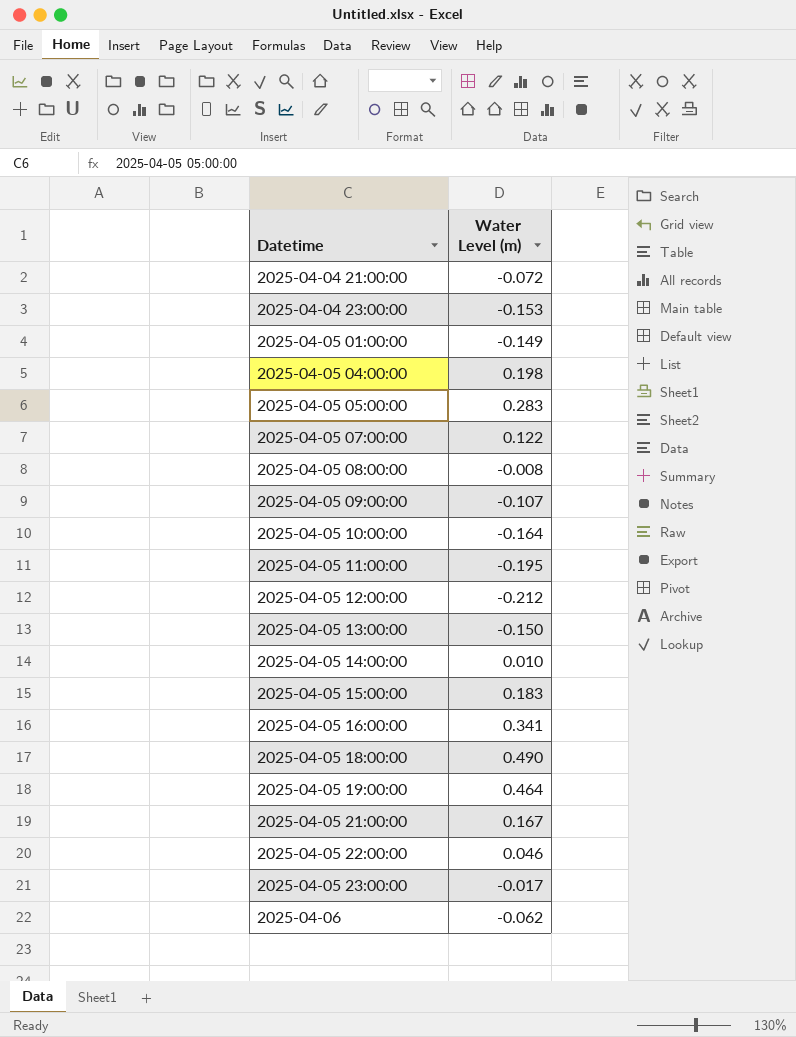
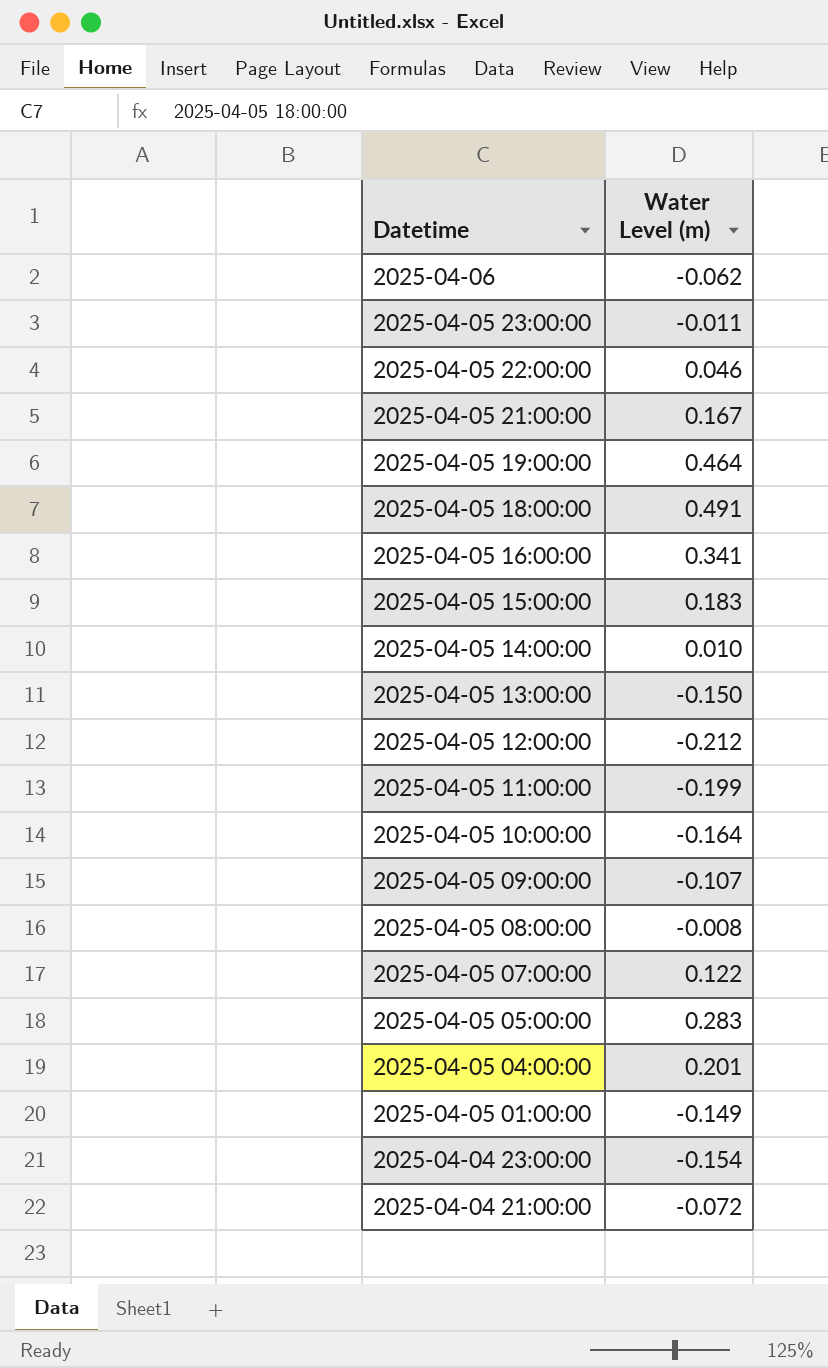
row order: Datetime ascending -> Datetime descending
2025-04-05 23:00:00 | Water Level (m): -0.017 -> -0.011
2025-04-05 18:00:00 | Water Level (m): 0.490 -> 0.491
2025-04-05 11:00:00 | Water Level (m): -0.195 -> -0.199
2025-04-05 04:00:00 | Water Level (m): 0.198 -> 0.201
2025-04-04 23:00:00 | Water Level (m): -0.153 -> -0.154

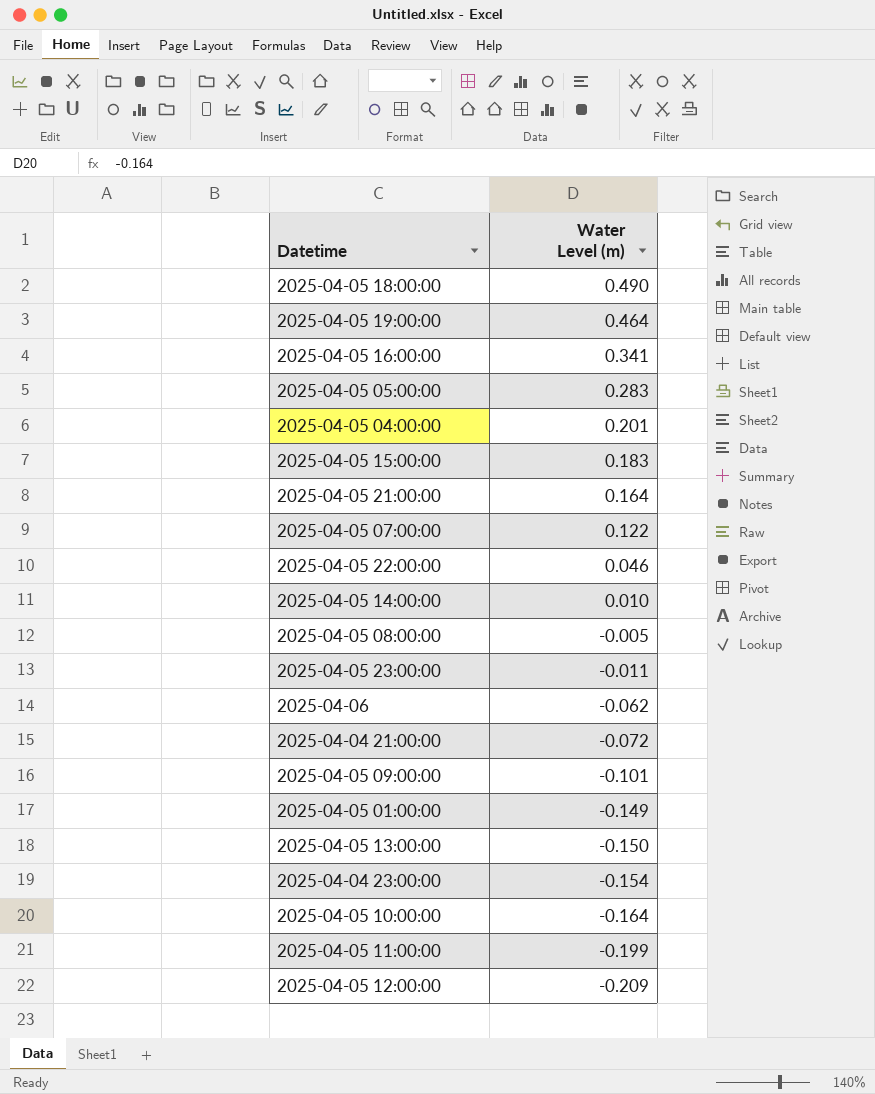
row order: Datetime descending -> Water Level (m) descending
2025-04-05 18:00:00 | Water Level (m): 0.491 -> 0.490
2025-04-05 21:00:00 | Water Level (m): 0.167 -> 0.164
2025-04-05 08:00:00 | Water Level (m): -0.008 -> -0.005
2025-04-05 09:00:00 | Water Level (m): -0.107 -> -0.101
2025-04-05 12:00:00 | Water Level (m): -0.212 -> -0.209

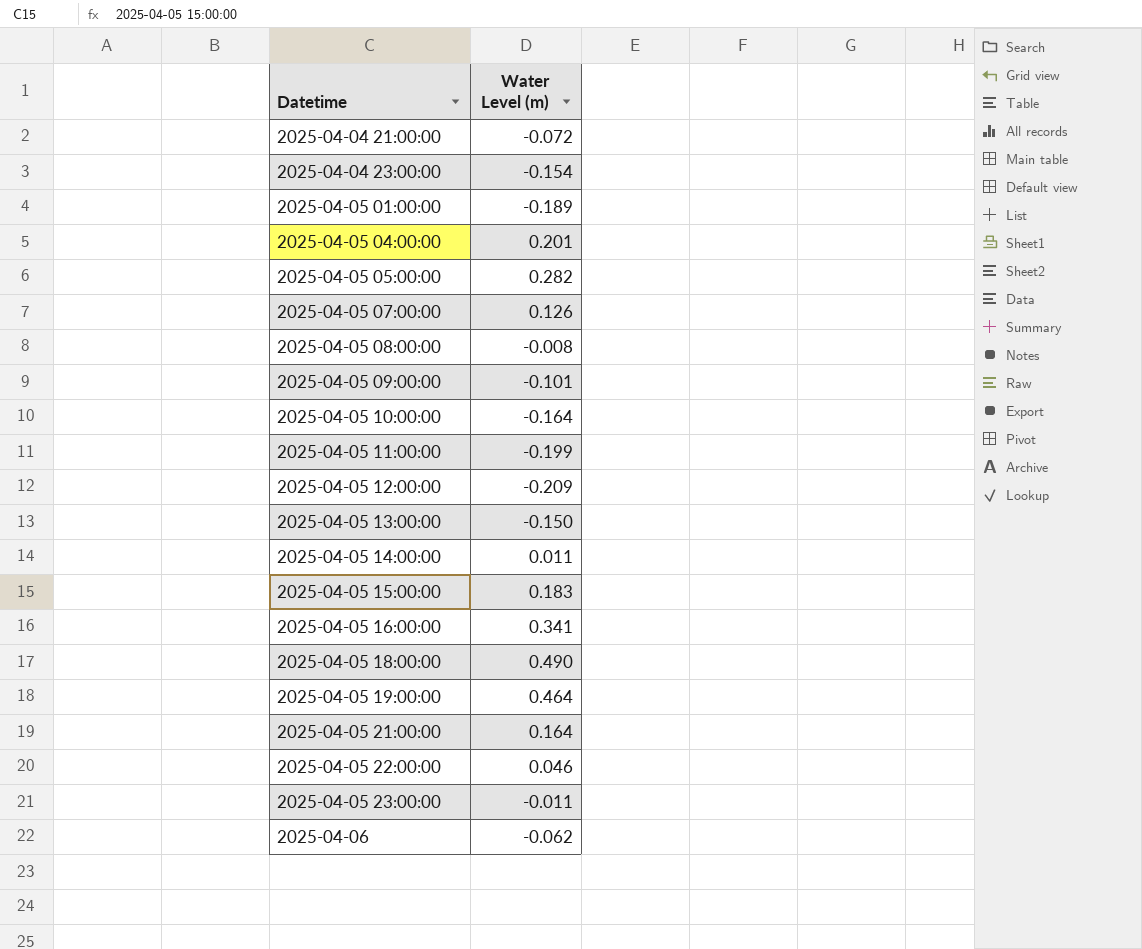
row order: Water Level (m) descending -> Datetime ascending
2025-04-05 01:00:00 | Water Level (m): -0.149 -> -0.189
2025-04-05 05:00:00 | Water Level (m): 0.283 -> 0.282
2025-04-05 07:00:00 | Water Level (m): 0.122 -> 0.126
2025-04-05 08:00:00 | Water Level (m): -0.005 -> -0.008
2025-04-05 14:00:00 | Water Level (m): 0.010 -> 0.011

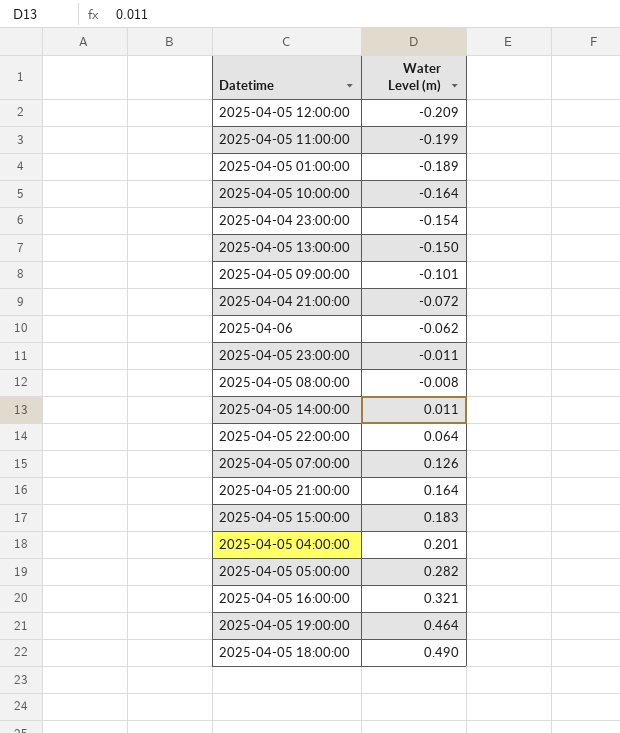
row order: Datetime ascending -> Water Level (m) ascending
2025-04-05 22:00:00 | Water Level (m): 0.046 -> 0.064
2025-04-05 16:00:00 | Water Level (m): 0.341 -> 0.321

